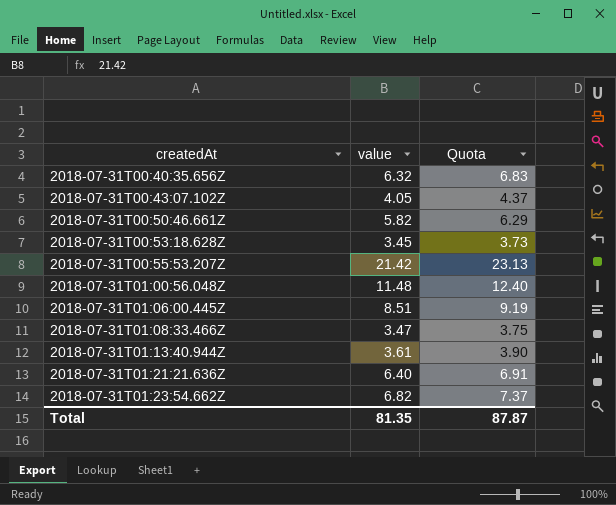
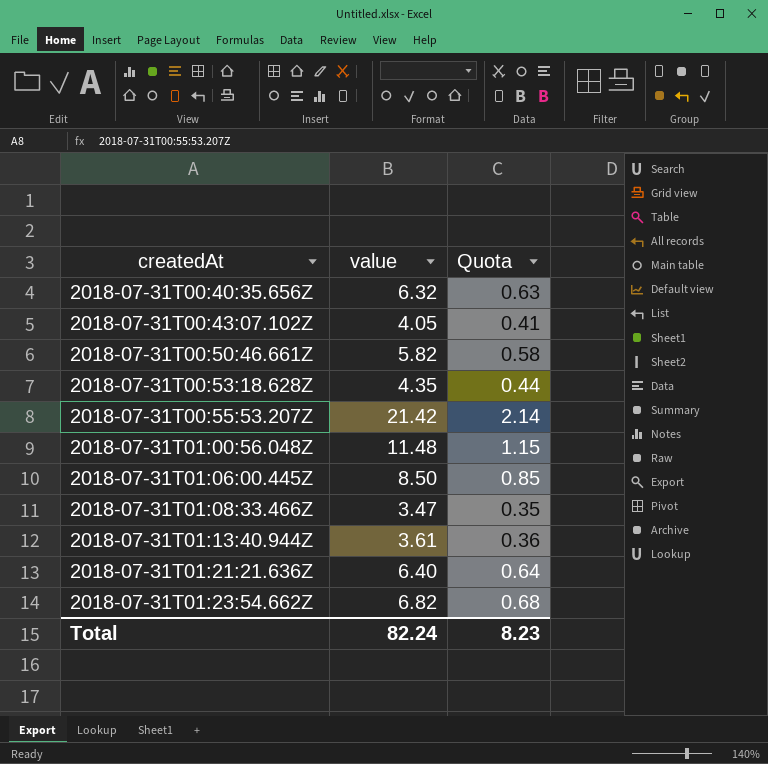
column Quota | formula: [value] * 1.08 -> [value] * 0.1
2018-07-31T00:53:18.628Z | value: 3.45 -> 4.35
2018-07-31T01:06:00.445Z | value: 8.51 -> 8.50
Total | value: 81.35 -> 82.24
Total | Quota: 87.87 -> 8.23

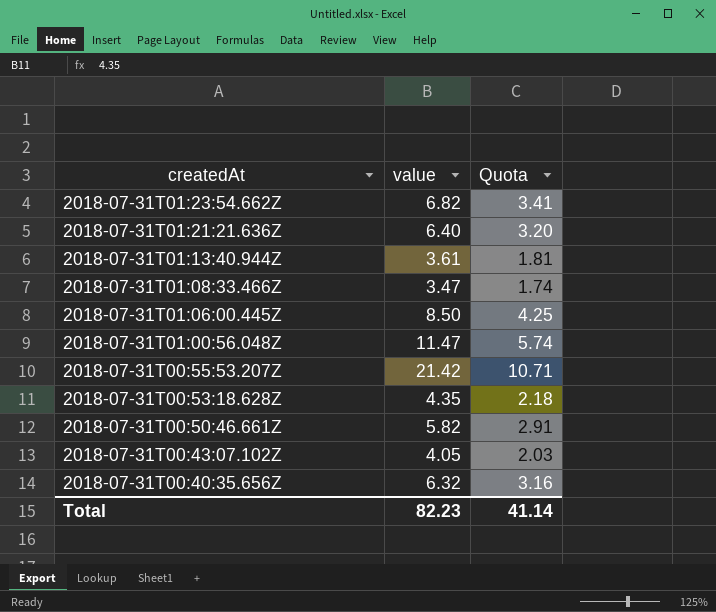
row order: createdAt ascending -> createdAt descending
column Quota | formula: [value] * 0.1 -> [value] * 0.5
2018-07-31T01:00:56.048Z | value: 11.48 -> 11.47
Total | value: 82.24 -> 82.23
Total | Quota: 8.23 -> 41.14

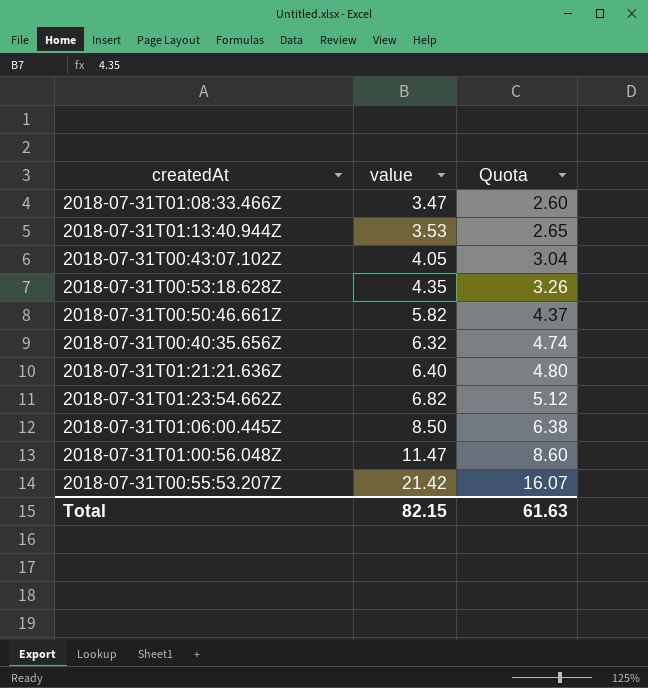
row order: createdAt descending -> value ascending
column Quota | formula: [value] * 0.5 -> [value] * 0.75
2018-07-31T01:13:40.944Z | value: 3.61 -> 3.53
Total | value: 82.23 -> 82.15
Total | Quota: 41.14 -> 61.63

